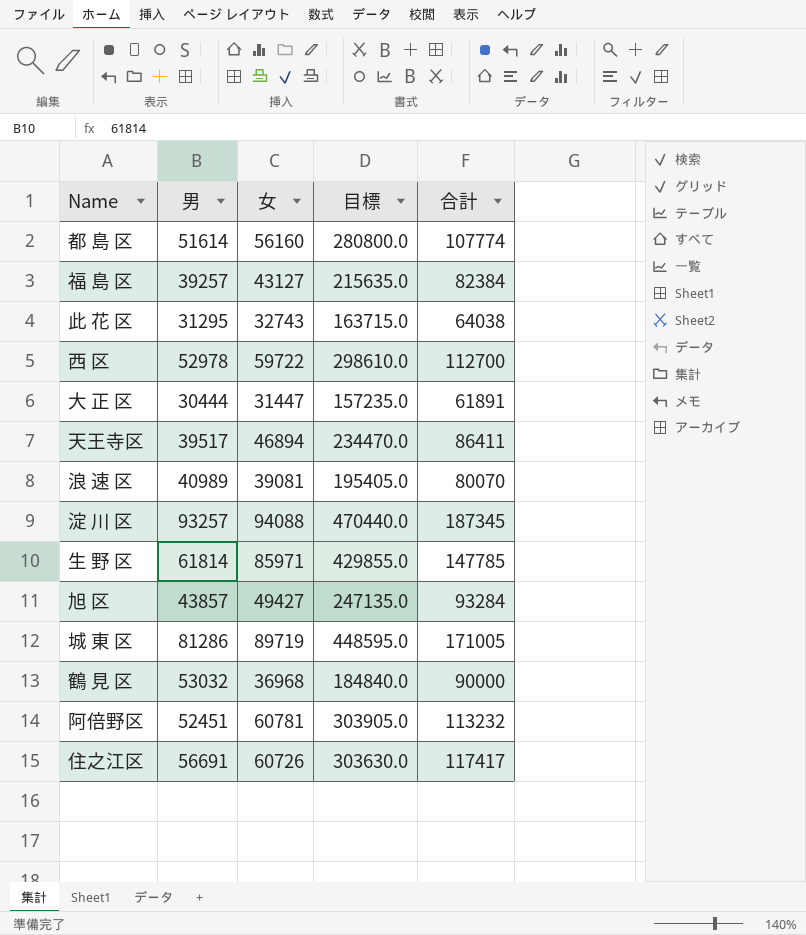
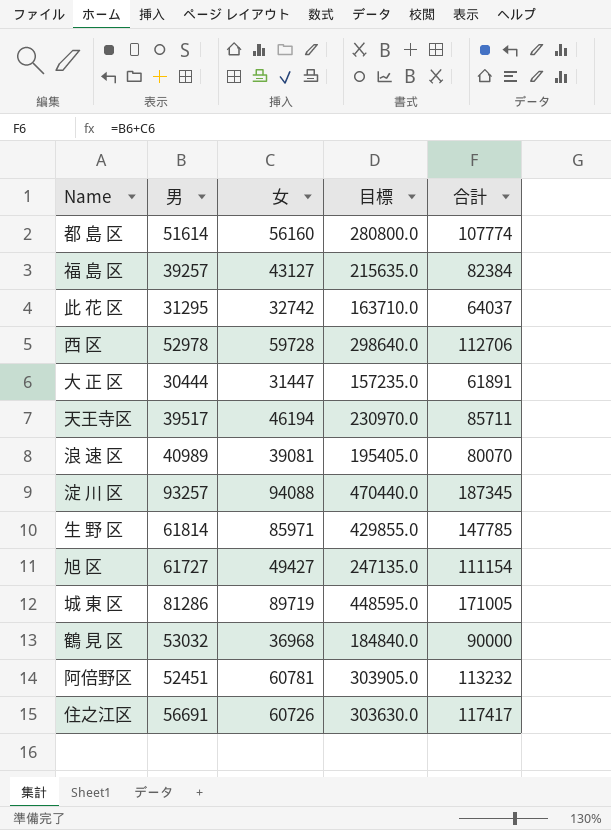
此 花 区 | 女: 32743 -> 32742
此 花 区 | 目標: 163715.0 -> 163710.0
此 花 区 | 合計: 64038 -> 64037
西 区 | 女: 59722 -> 59728
西 区 | 目標: 298610.0 -> 298640.0
西 区 | 合計: 112700 -> 112706
天王寺区 | 女: 46894 -> 46194
天王寺区 | 目標: 234470.0 -> 230970.0
天王寺区 | 合計: 86411 -> 85711
旭 区 | 男: 43857 -> 61727
旭 区 | 合計: 93284 -> 111154

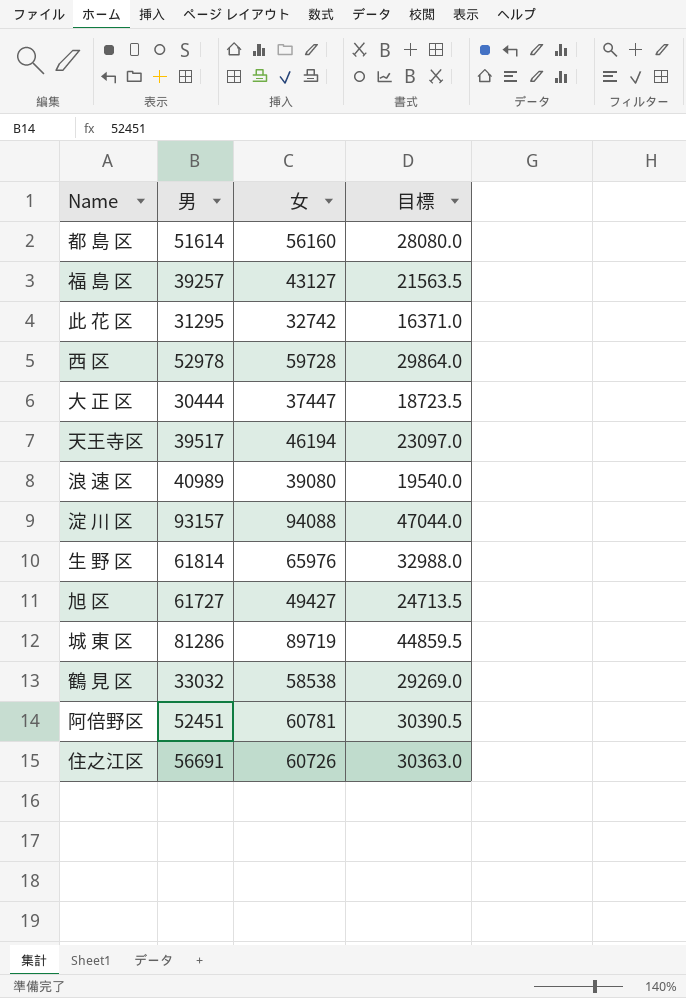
column 合計 | formula: [男] + [女] -> none
column 目標 | formula: [女] * 5 -> [女] * 0.5
大 正 区 | 女: 31447 -> 37447
浪 速 区 | 女: 39081 -> 39080
淀 川 区 | 男: 93257 -> 93157
生 野 区 | 女: 85971 -> 65976
鶴 見 区 | 男: 53032 -> 33032
鶴 見 区 | 女: 36968 -> 58538

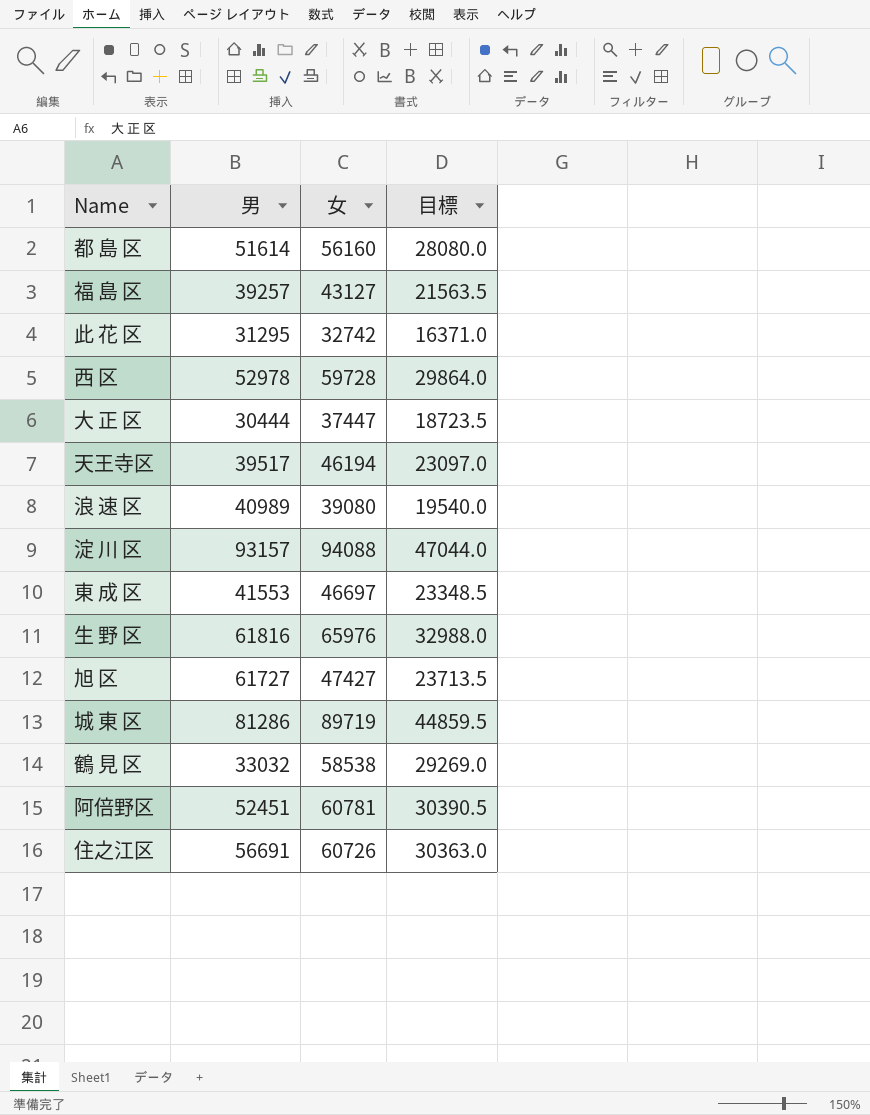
row 東 成 区: none -> 41553 | 46697 | 23348.5
生 野 区 | 男: 61814 -> 61816
旭 区 | 女: 49427 -> 47427
旭 区 | 目標: 24713.5 -> 23713.5

